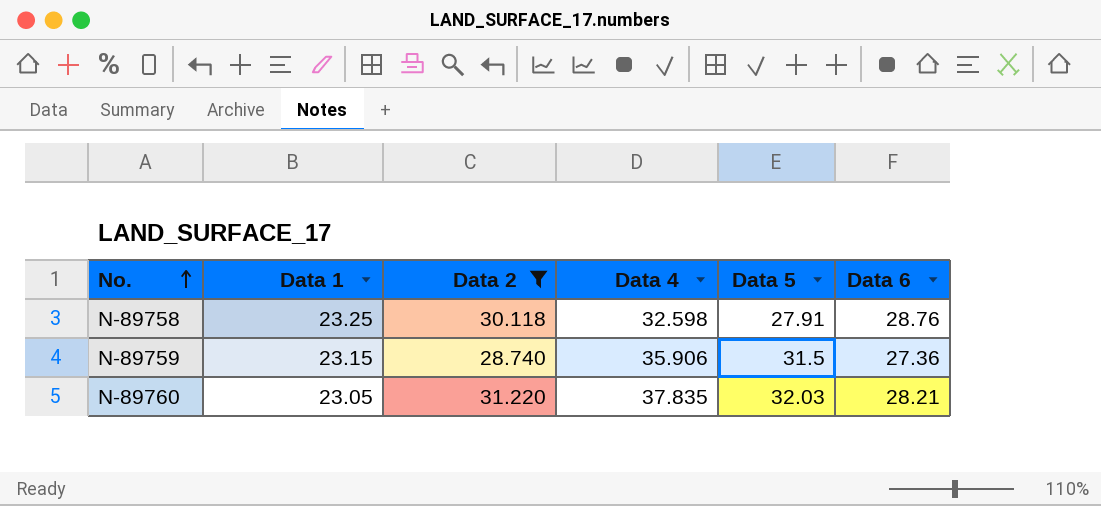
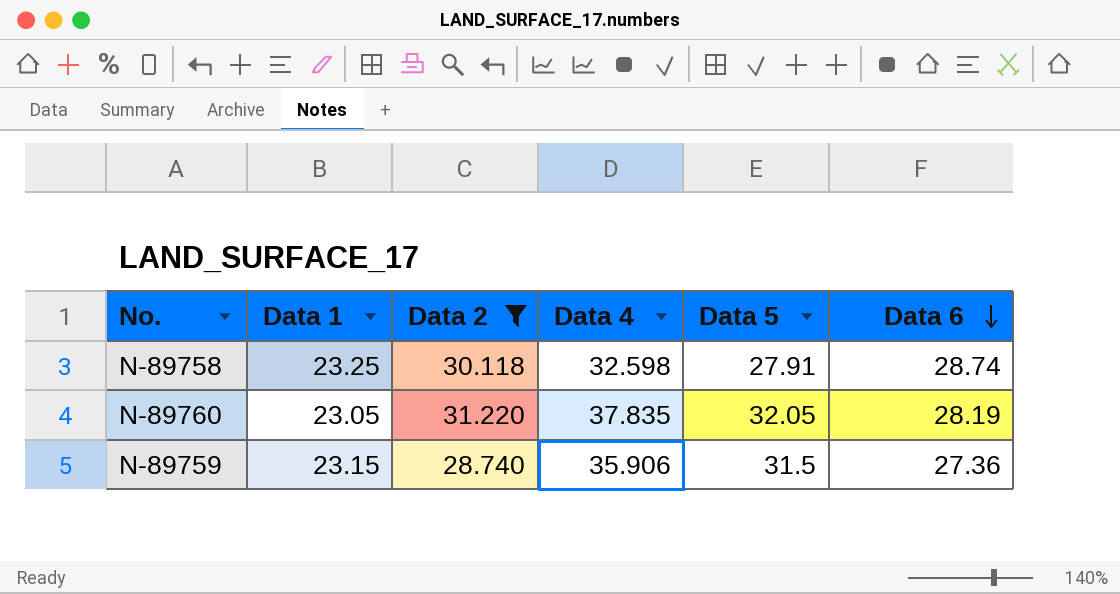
row order: No. ascending -> Data 6 descending
N-89758 | Data 6: 28.76 -> 28.74
N-89760 | Data 5: 32.03 -> 32.05
N-89760 | Data 6: 28.21 -> 28.19

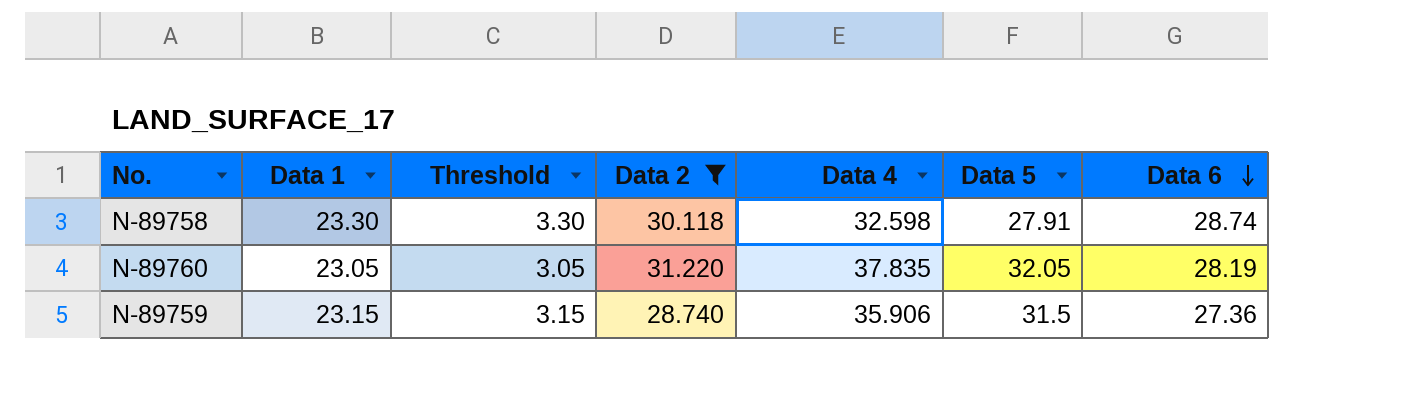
column Threshold | formula: none -> [Data 1] - 20
N-89758 | Data 1: 23.25 -> 23.30

